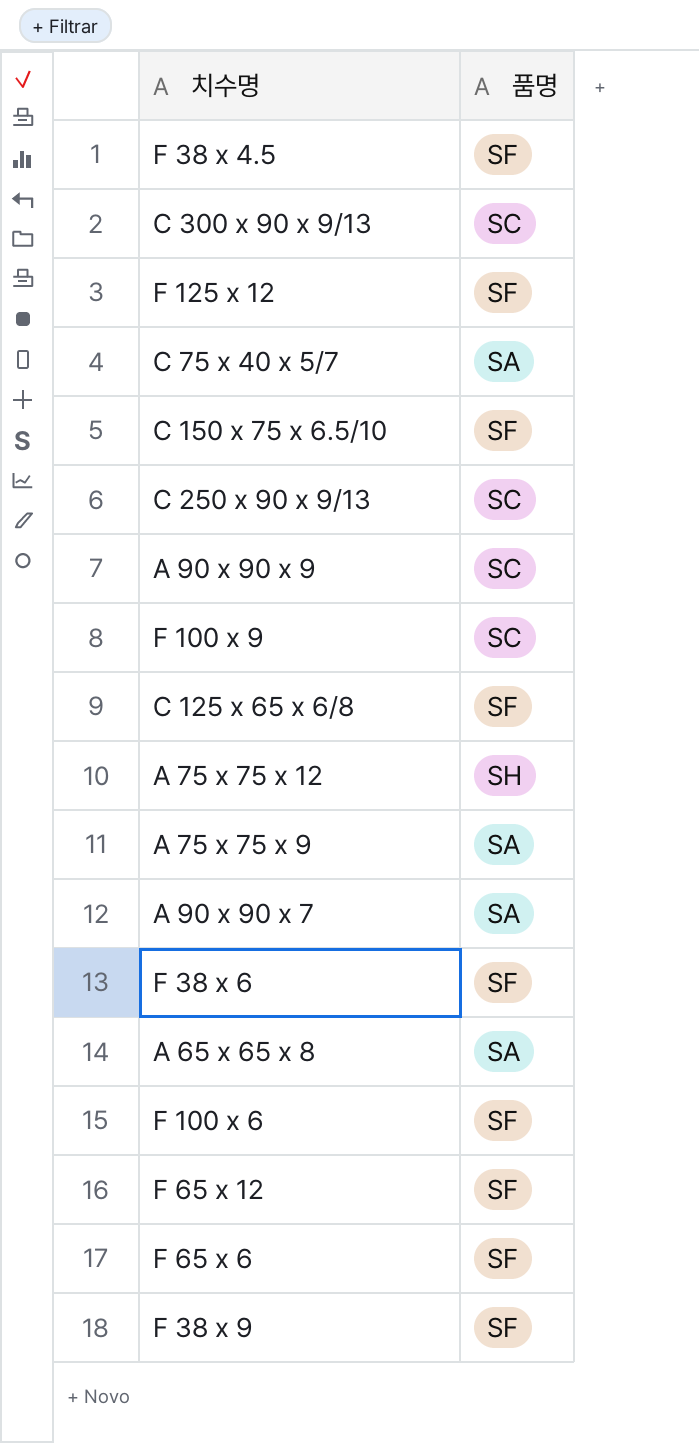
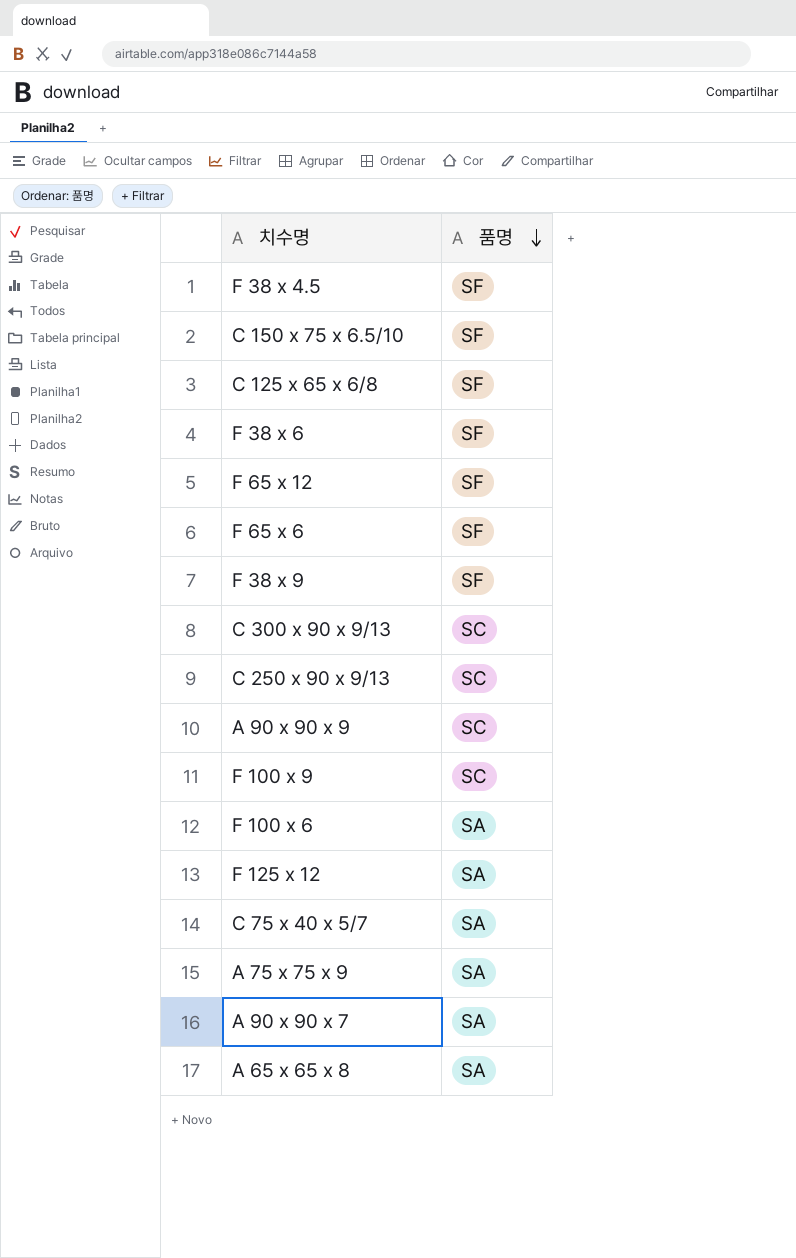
row order: none -> 품명 descending
row A 75 x 75 x 12: SH -> none
F 100 x 6 | 품명: SF -> SA
F 125 x 12 | 품명: SF -> SA

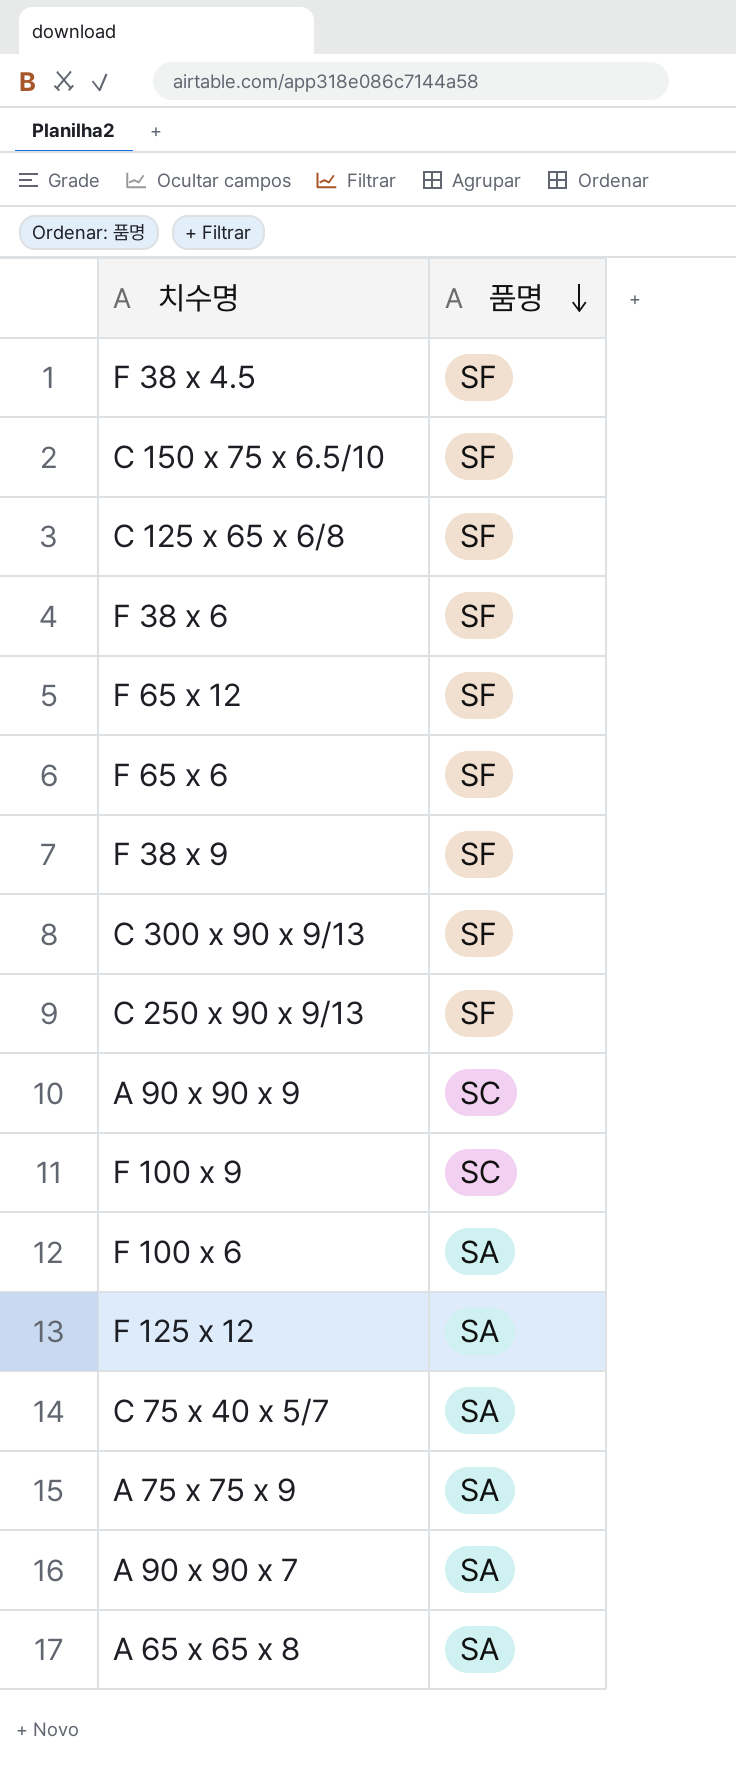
C 300 x 90 x 9/13 | 품명: SC -> SF
C 250 x 90 x 9/13 | 품명: SC -> SF

